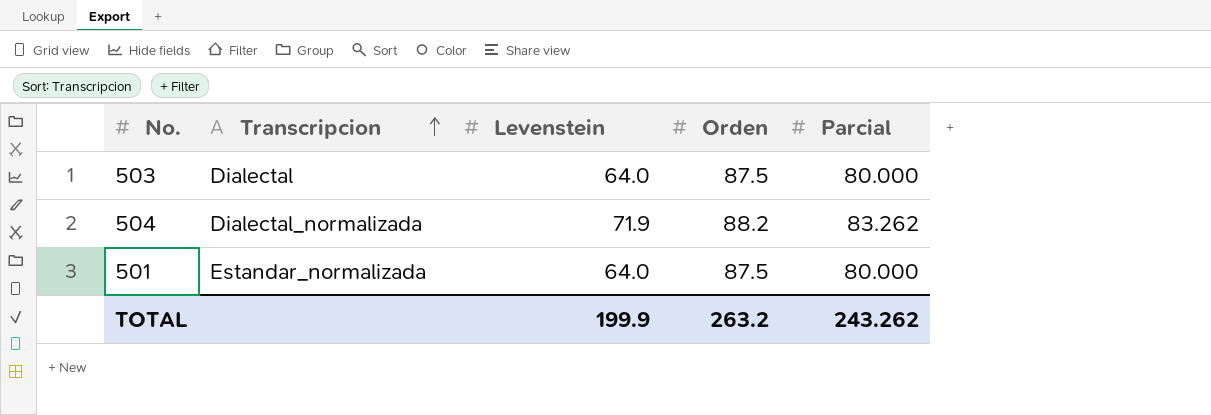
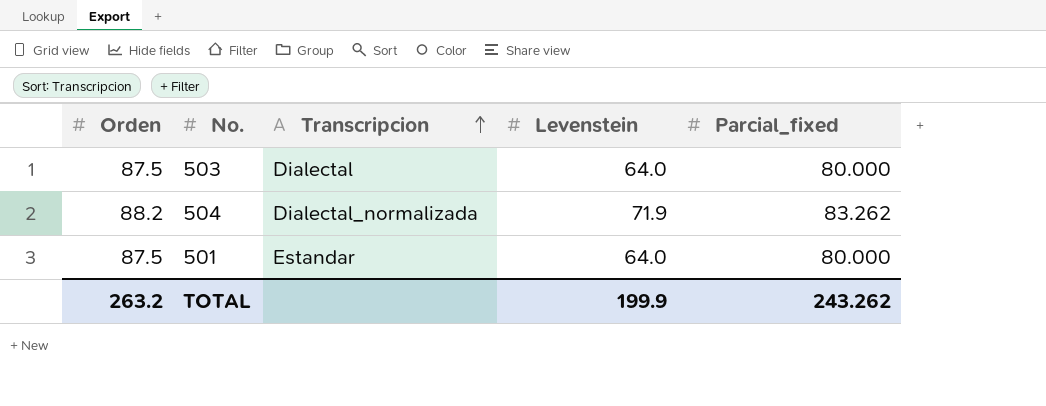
column Orden | position: 4 -> 1
column name: Parcial -> Parcial_fixed
501 | Transcripcion: Estandar_normalizada -> Estandar

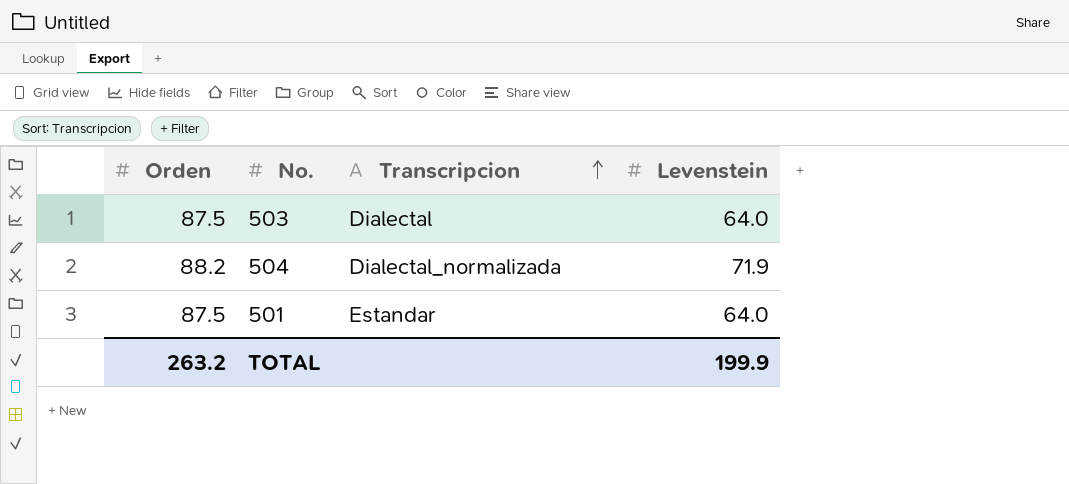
column Parcial_fixed | position: 5 -> none

